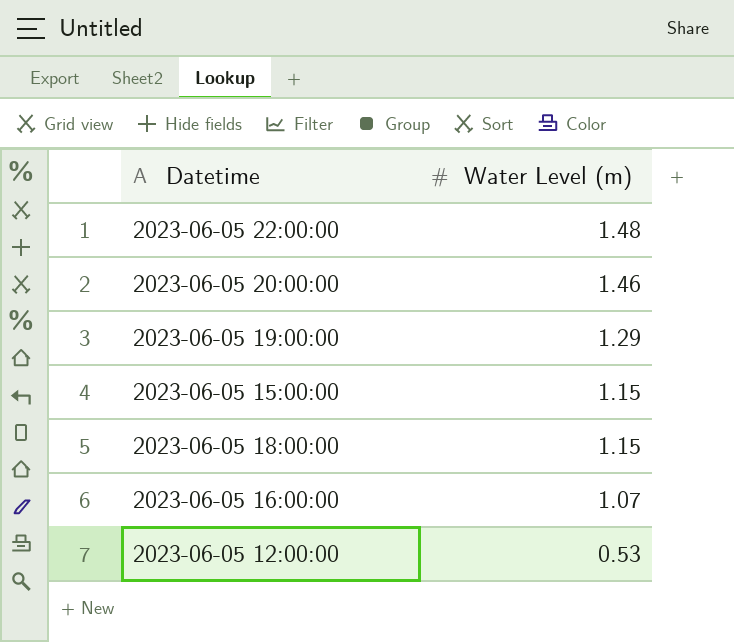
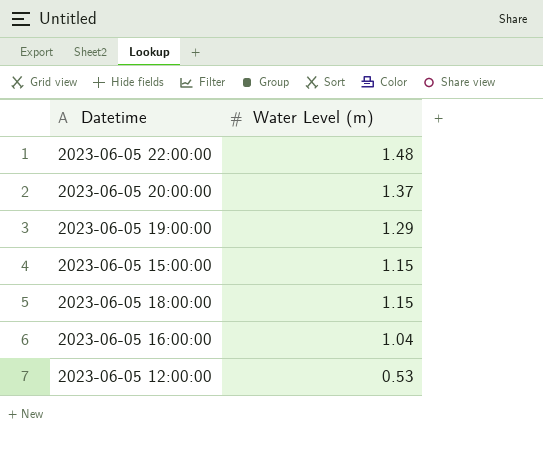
2023-06-05 20:00:00 | Water Level (m): 1.46 -> 1.37
2023-06-05 16:00:00 | Water Level (m): 1.07 -> 1.04

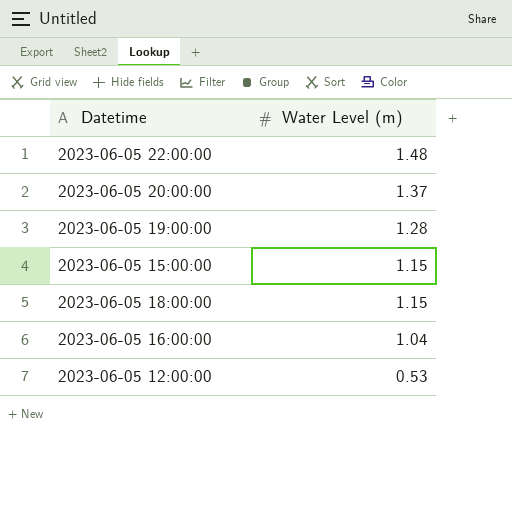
2023-06-05 19:00:00 | Water Level (m): 1.29 -> 1.28

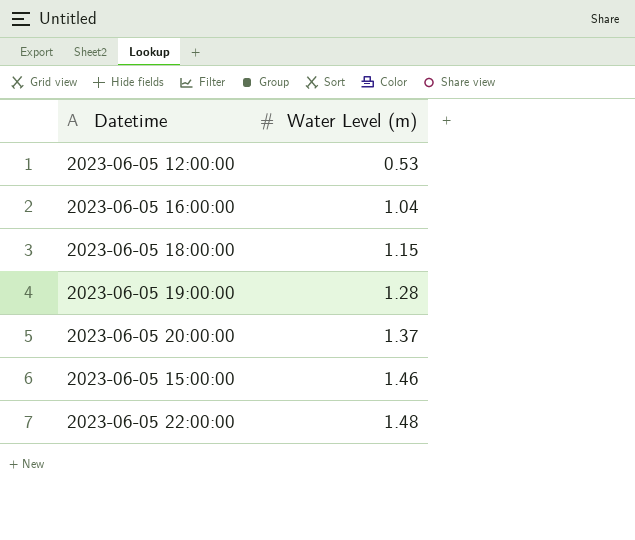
row order: Water Level (m) descending -> Water Level (m) ascending
2023-06-05 15:00:00 | Water Level (m): 1.15 -> 1.46

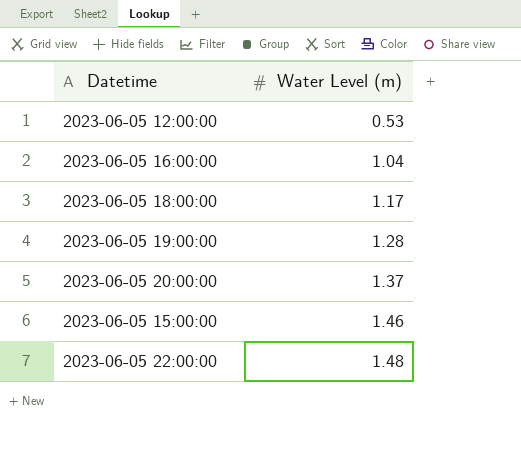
2023-06-05 18:00:00 | Water Level (m): 1.15 -> 1.17

